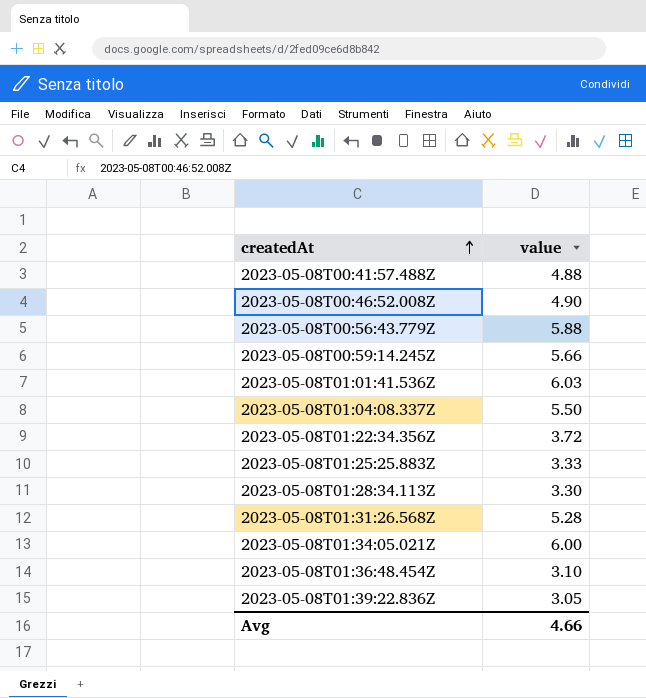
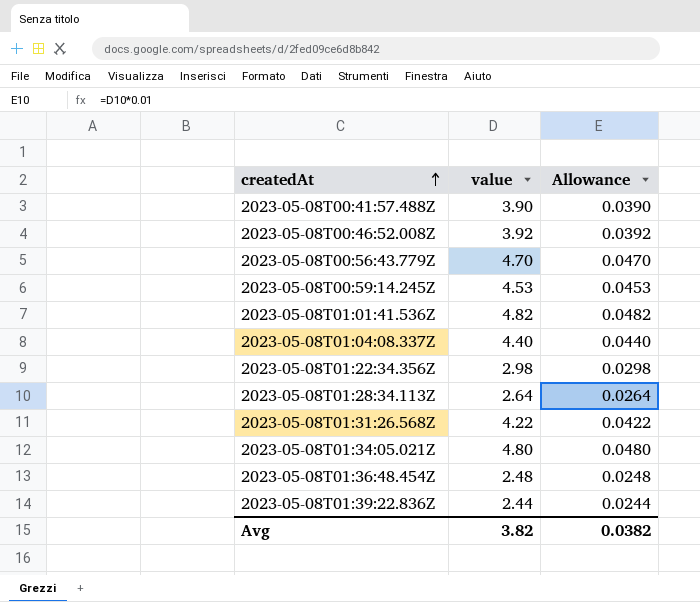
column Allowance | formula: none -> [value] * 0.01
row 2023-05-08T01:25:25.883Z: 3.33 -> none
2023-05-08T00:41:57.488Z | value: 4.88 -> 3.90
2023-05-08T00:46:52.008Z | value: 4.90 -> 3.92
2023-05-08T00:56:43.779Z | value: 5.88 -> 4.70
2023-05-08T00:59:14.245Z | value: 5.66 -> 4.53
2023-05-08T01:01:41.536Z | value: 6.03 -> 4.82
2023-05-08T01:04:08.337Z | value: 5.50 -> 4.40
2023-05-08T01:22:34.356Z | value: 3.72 -> 2.98
2023-05-08T01:28:34.113Z | value: 3.30 -> 2.64
2023-05-08T01:31:26.568Z | value: 5.28 -> 4.22
2023-05-08T01:34:05.021Z | value: 6.00 -> 4.80
2023-05-08T01:36:48.454Z | value: 3.10 -> 2.48
2023-05-08T01:39:22.836Z | value: 3.05 -> 2.44
Avg | value: 4.66 -> 3.82

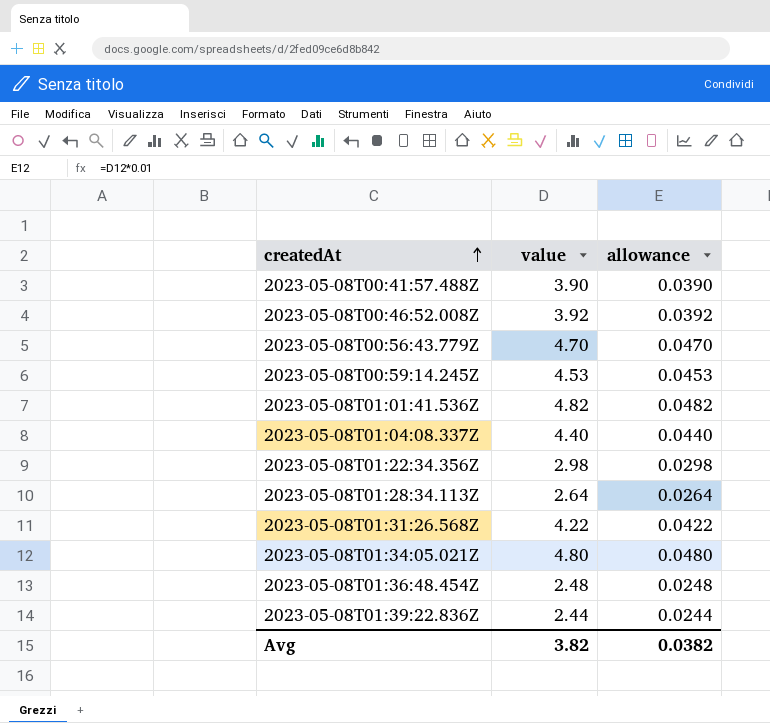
column name: Allowance -> allowance

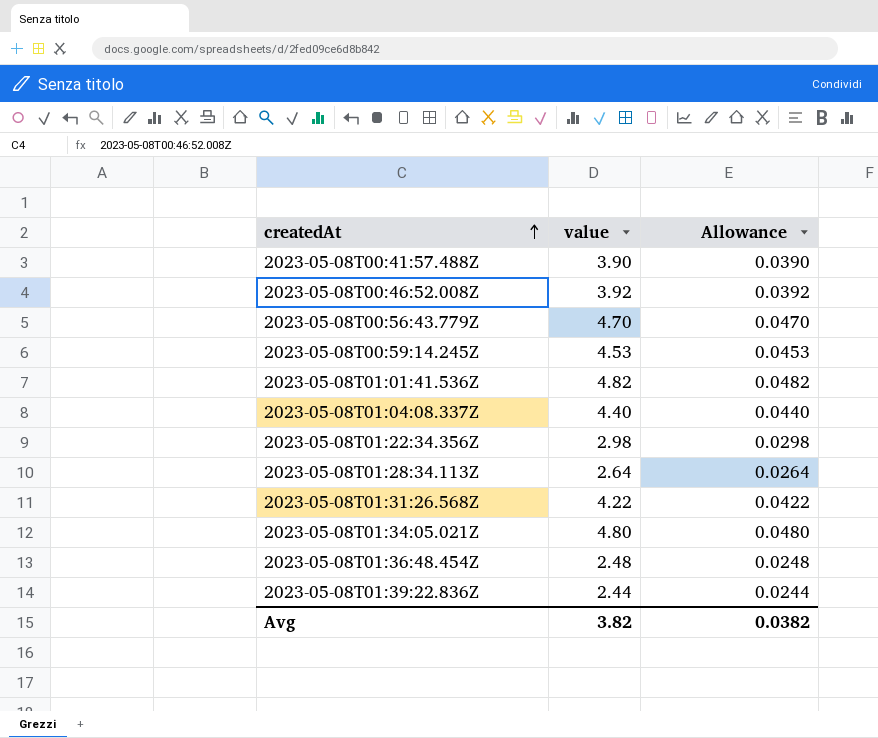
column name: allowance -> Allowance

